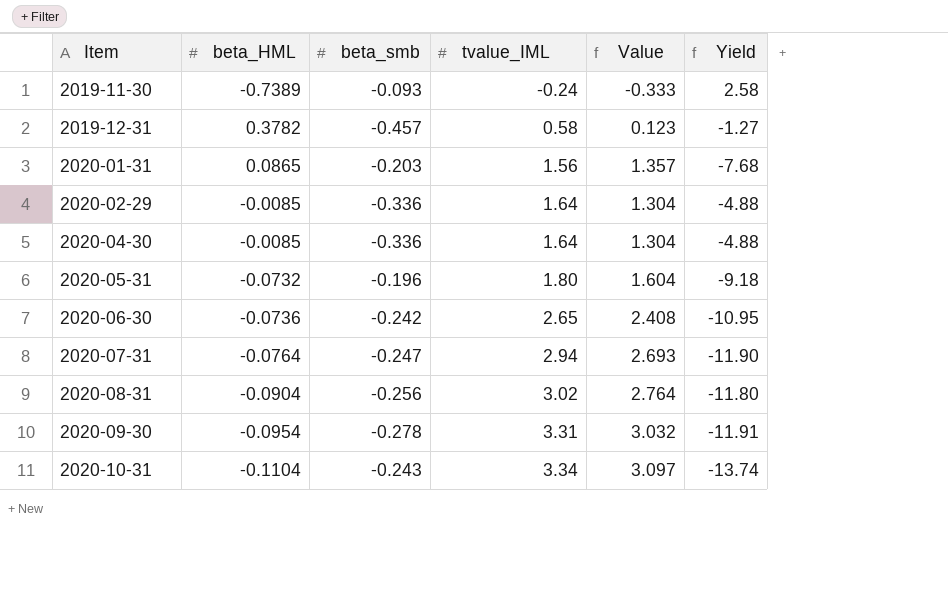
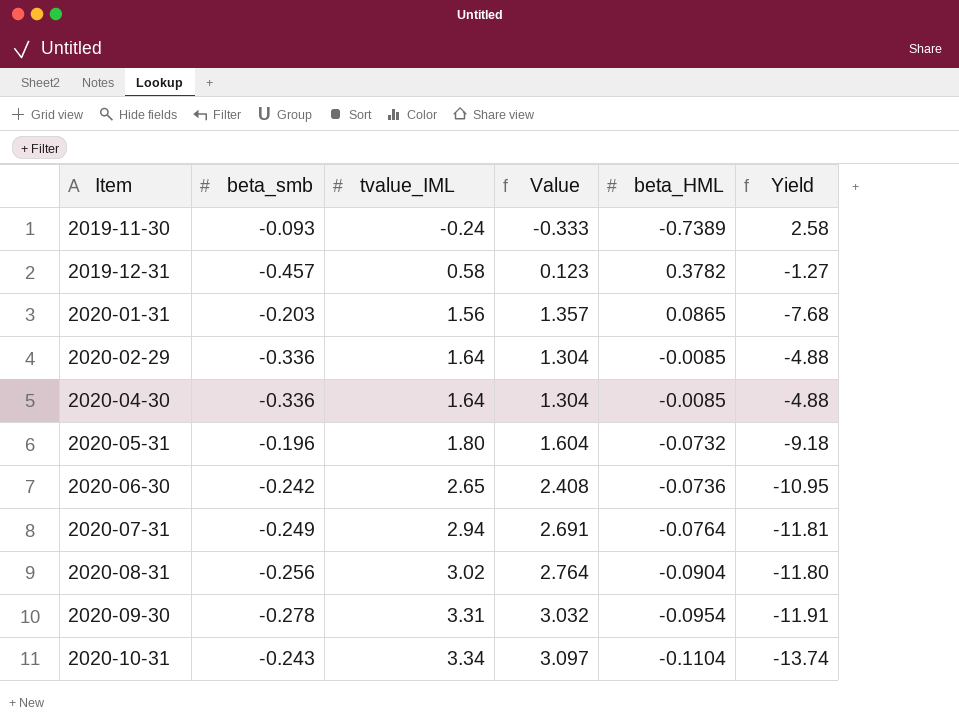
column beta_HML | position: 2 -> 5
2020-07-31 | beta_smb: -0.247 -> -0.249
2020-07-31 | Value: 2.693 -> 2.691
2020-07-31 | Yield: -11.90 -> -11.81

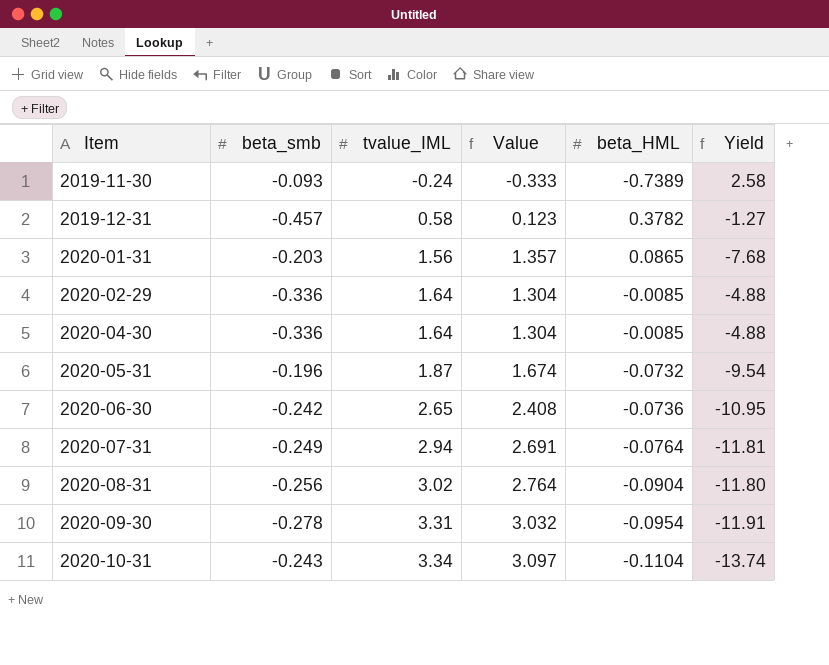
2020-05-31 | tvalue_IML: 1.80 -> 1.87
2020-05-31 | Value: 1.604 -> 1.674
2020-05-31 | Yield: -9.18 -> -9.54

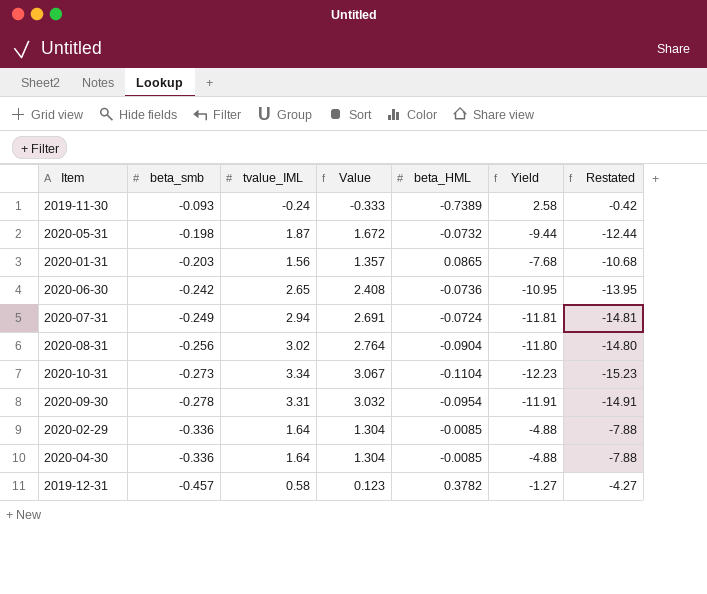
row order: Item ascending -> beta_smb descending
column Restated | formula: none -> [Yield] - 3
2020-05-31 | beta_smb: -0.196 -> -0.198
2020-05-31 | Value: 1.674 -> 1.672
2020-05-31 | Yield: -9.54 -> -9.44
2020-07-31 | beta_HML: -0.0764 -> -0.0724
2020-10-31 | beta_smb: -0.243 -> -0.273
2020-10-31 | Value: 3.097 -> 3.067
2020-10-31 | Yield: -13.74 -> -12.23

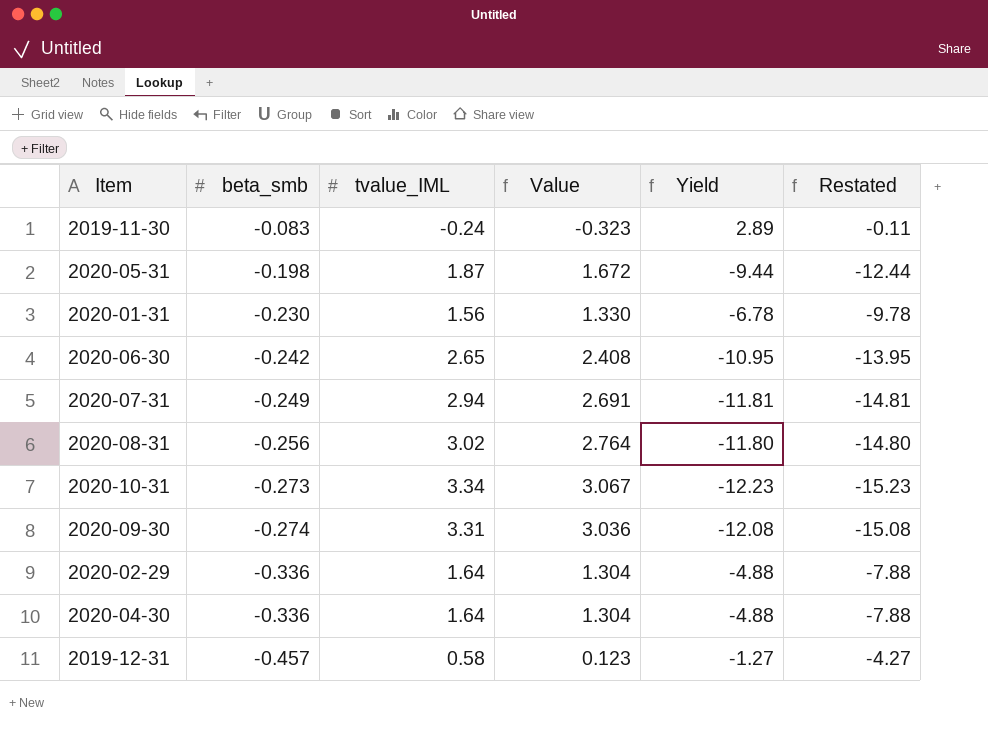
column beta_HML | position: 5 -> none
2019-11-30 | beta_smb: -0.093 -> -0.083
2019-11-30 | Value: -0.333 -> -0.323
2019-11-30 | Yield: 2.58 -> 2.89
2019-11-30 | Restated: -0.42 -> -0.11
2020-01-31 | beta_smb: -0.203 -> -0.230
2020-01-31 | Value: 1.357 -> 1.330
2020-01-31 | Yield: -7.68 -> -6.78
2020-01-31 | Restated: -10.68 -> -9.78
2020-09-30 | beta_smb: -0.278 -> -0.274
2020-09-30 | Value: 3.032 -> 3.036
2020-09-30 | Yield: -11.91 -> -12.08
2020-09-30 | Restated: -14.91 -> -15.08

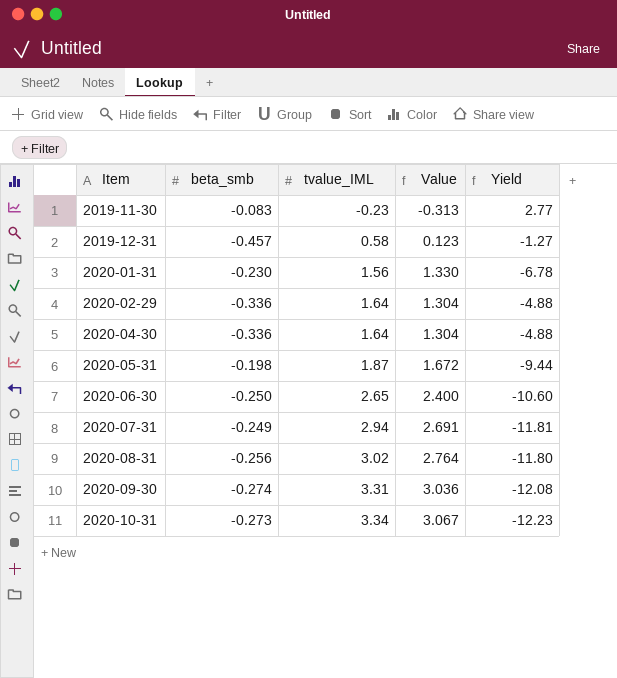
row order: beta_smb descending -> Item ascending
column Restated | formula: [Yield] - 3 -> none
2019-11-30 | tvalue_IML: -0.24 -> -0.23
2019-11-30 | Value: -0.323 -> -0.313
2019-11-30 | Yield: 2.89 -> 2.77
2020-06-30 | beta_smb: -0.242 -> -0.250
2020-06-30 | Value: 2.408 -> 2.400
2020-06-30 | Yield: -10.95 -> -10.60

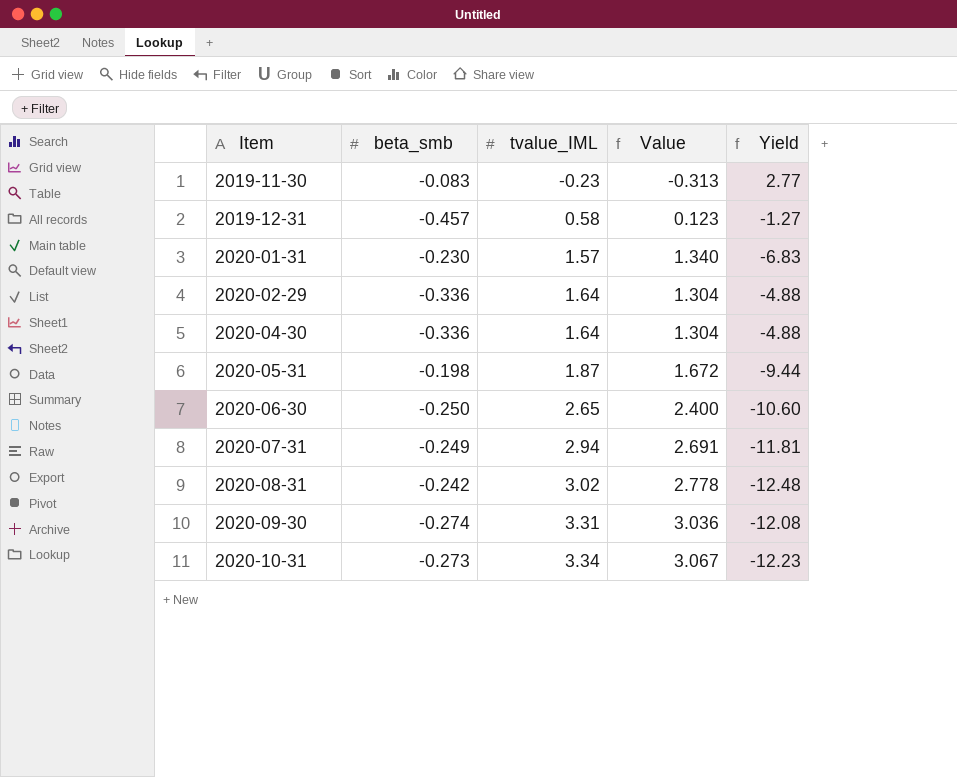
2020-01-31 | tvalue_IML: 1.56 -> 1.57
2020-01-31 | Value: 1.330 -> 1.340
2020-01-31 | Yield: -6.78 -> -6.83
2020-08-31 | beta_smb: -0.256 -> -0.242
2020-08-31 | Value: 2.764 -> 2.778
2020-08-31 | Yield: -11.80 -> -12.48

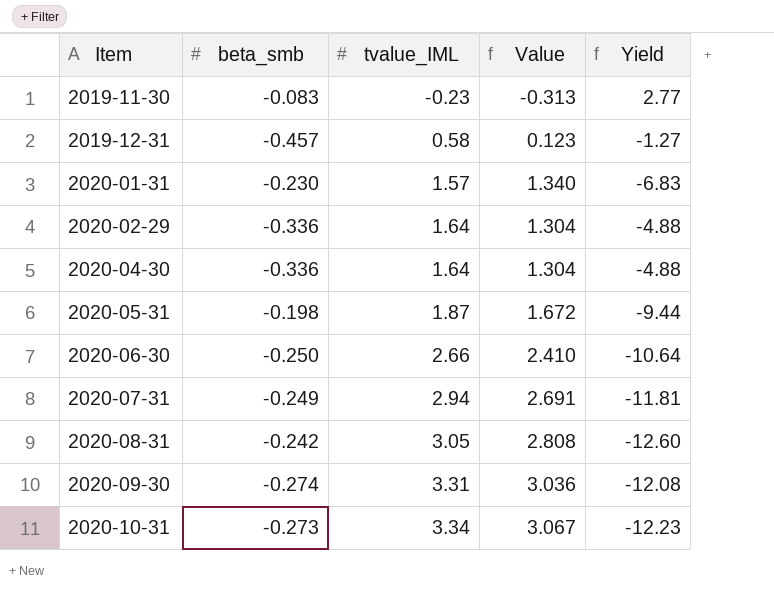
2020-06-30 | tvalue_IML: 2.65 -> 2.66
2020-06-30 | Value: 2.400 -> 2.410
2020-06-30 | Yield: -10.60 -> -10.64
2020-08-31 | tvalue_IML: 3.02 -> 3.05
2020-08-31 | Value: 2.778 -> 2.808
2020-08-31 | Yield: -12.48 -> -12.60

